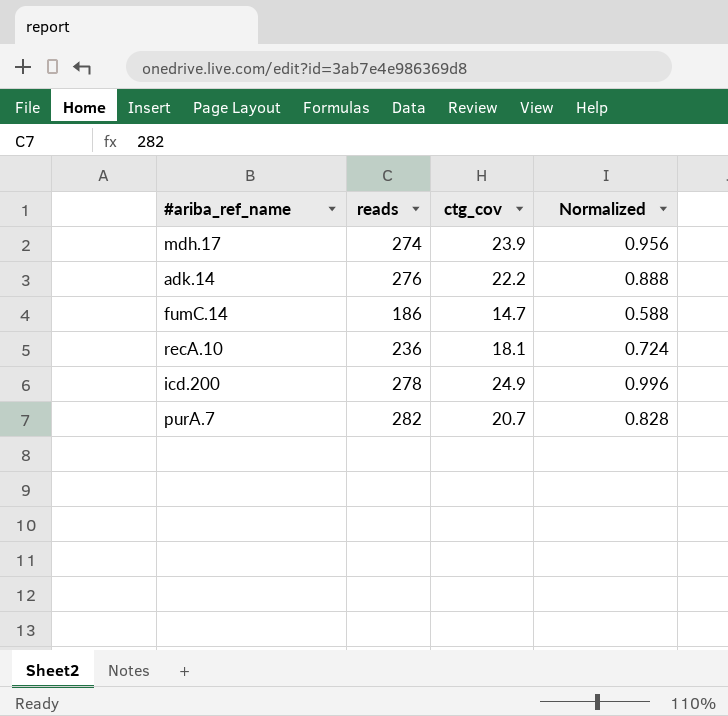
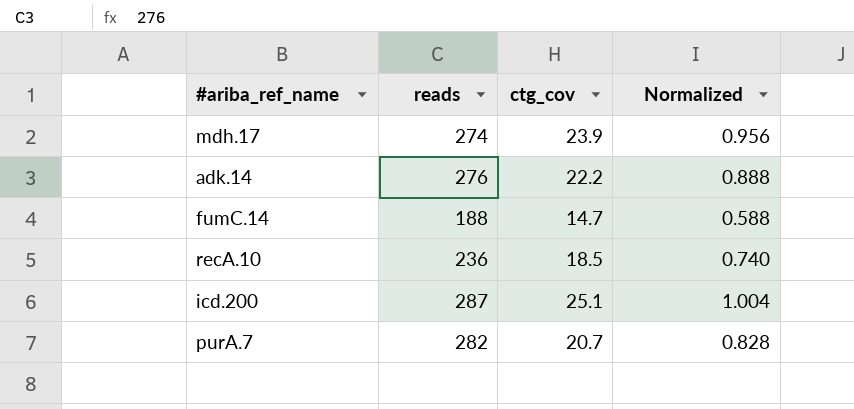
fumC.14 | reads: 186 -> 188
recA.10 | ctg_cov: 18.1 -> 18.5
recA.10 | Normalized: 0.724 -> 0.740
icd.200 | reads: 278 -> 287
icd.200 | ctg_cov: 24.9 -> 25.1
icd.200 | Normalized: 0.996 -> 1.004

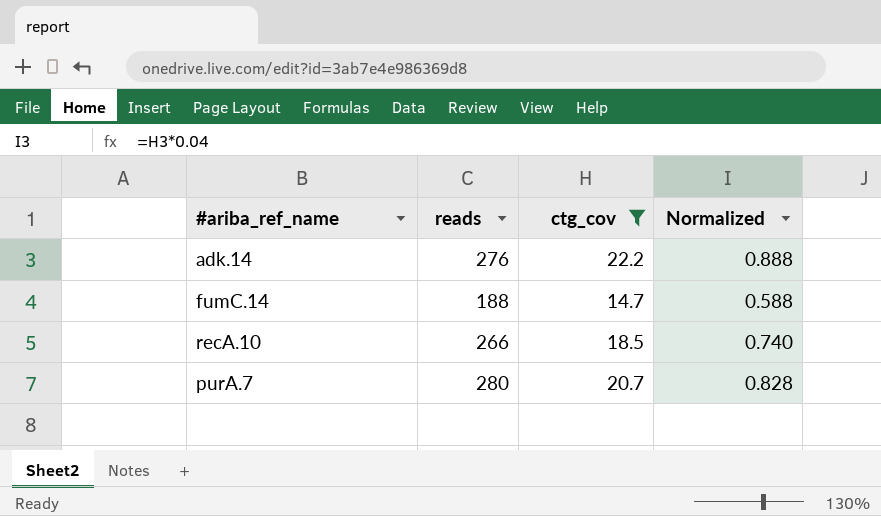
filter: none -> ctg_cov <= 22.2
recA.10 | reads: 236 -> 266
purA.7 | reads: 282 -> 280

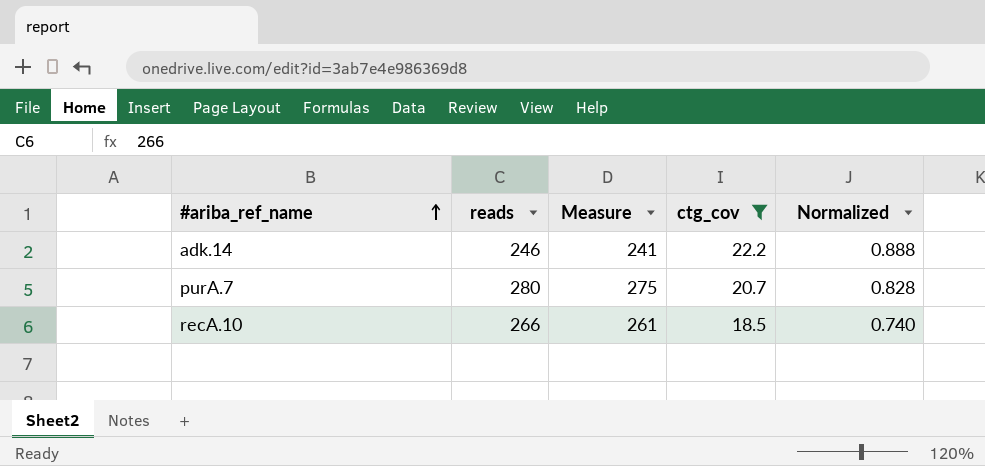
row order: none -> #ariba_ref_name ascending
column Measure | formula: none -> [reads] - 5
row fumC.14: 188 | 14.7 | 0.588 -> none
adk.14 | reads: 276 -> 246

